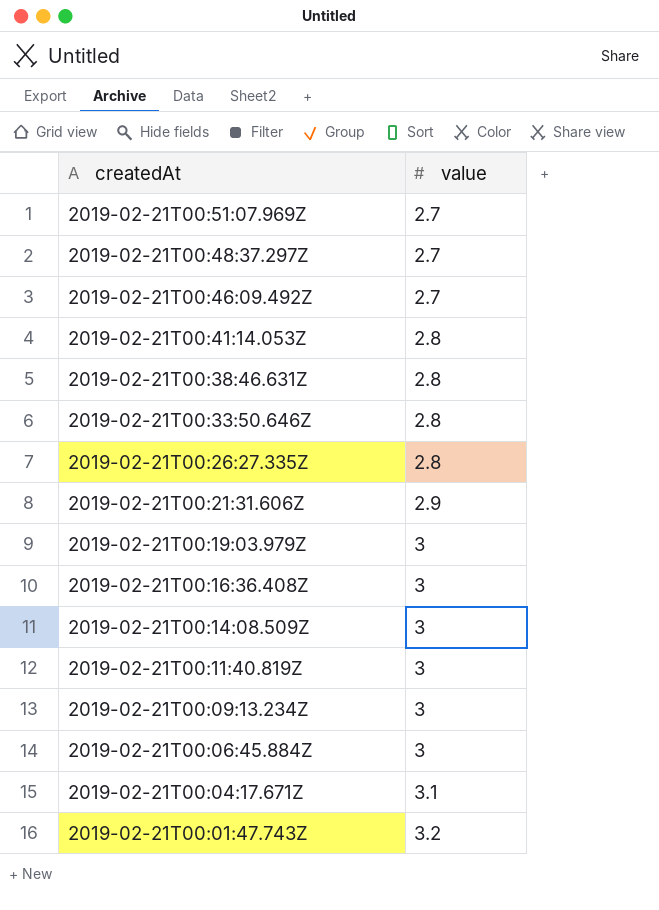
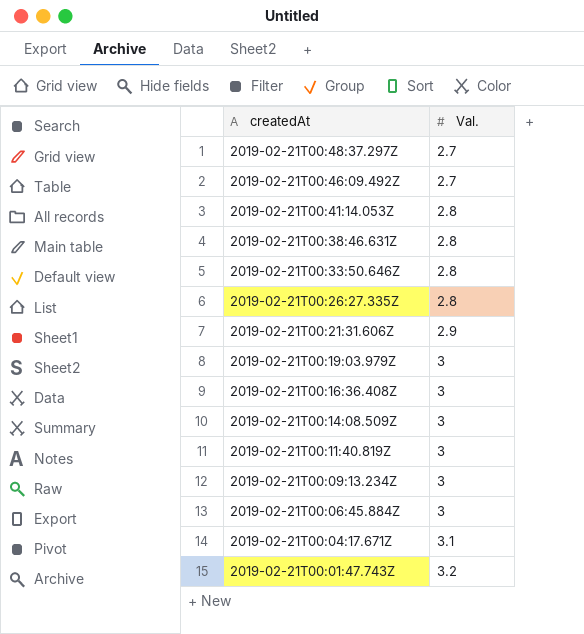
column name: value -> Val.
row 2019-02-21T00:51:07.969Z: 2.7 -> none

